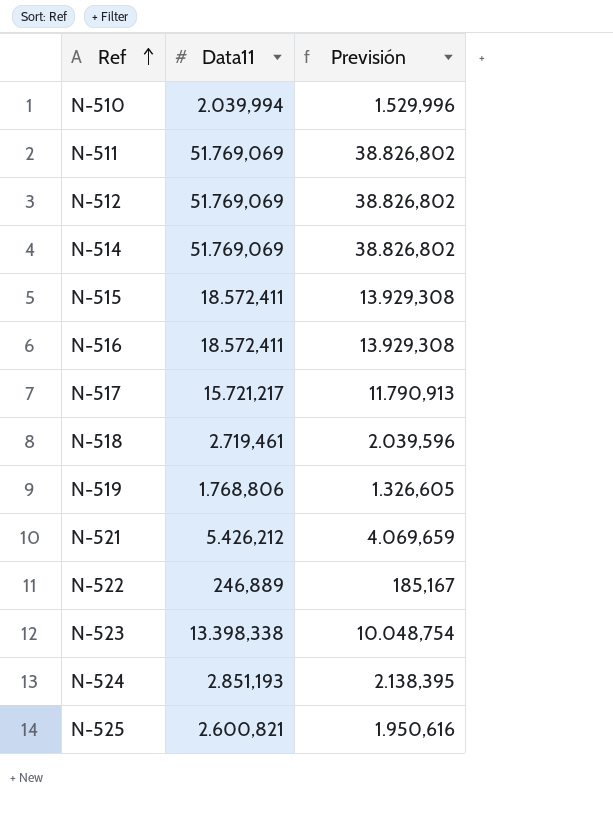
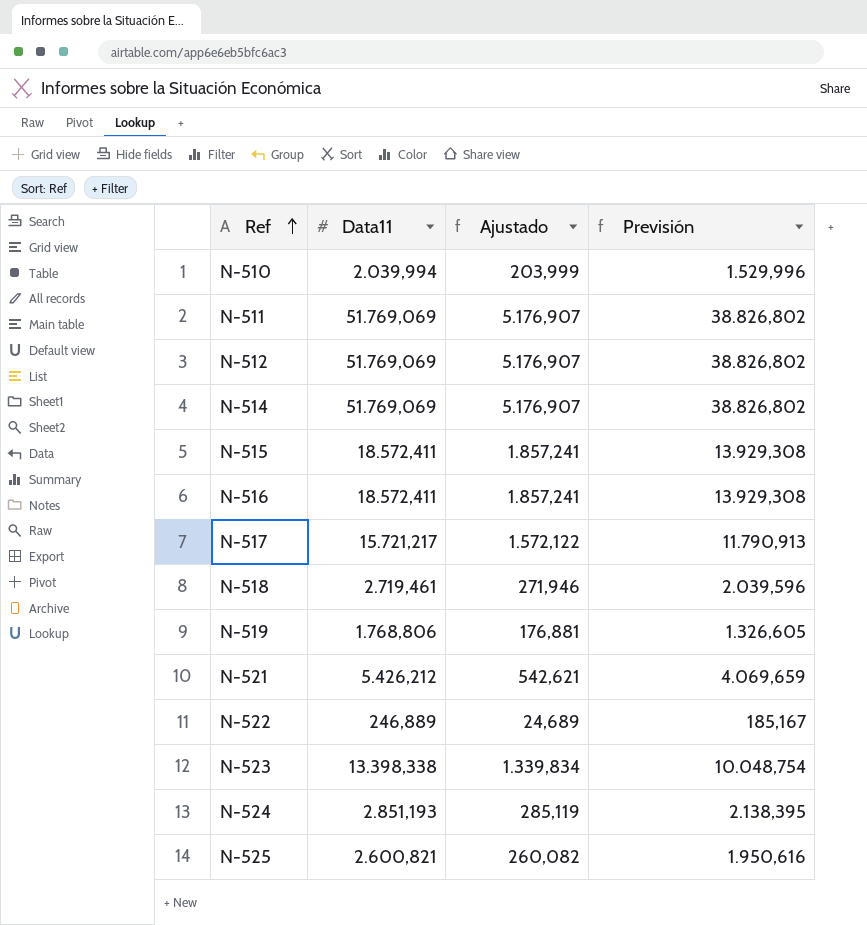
column Ajustado | formula: none -> [Data11] * 0,1

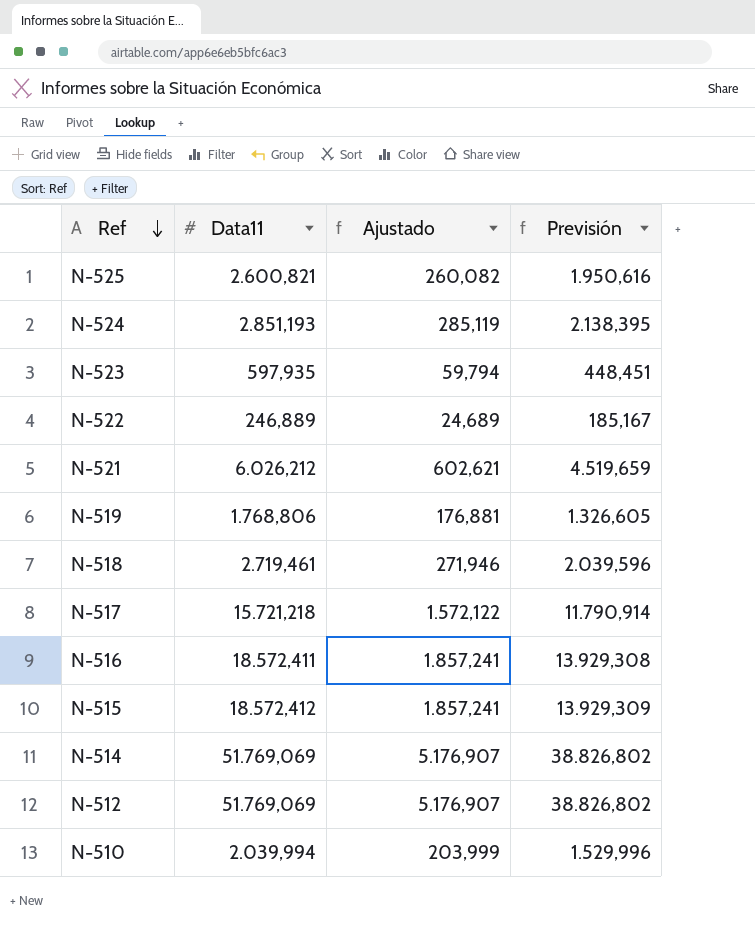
row order: Ref ascending -> Ref descending
row N-511: 51.769,069 | 5.176,907 | 38.826,802 -> none
N-523 | Data11: 13.398,338 -> 597,935
N-523 | Ajustado: 1.339,834 -> 59,794
N-523 | Previsión: 10.048,754 -> 448,451
N-521 | Data11: 5.426,212 -> 6.026,212
N-521 | Ajustado: 542,621 -> 602,621
N-521 | Previsión: 4.069,659 -> 4.519,659
N-517 | Data11: 15.721,217 -> 15.721,218
N-517 | Previsión: 11.790,913 -> 11.790,914
N-515 | Data11: 18.572,411 -> 18.572,412
N-515 | Previsión: 13.929,308 -> 13.929,309

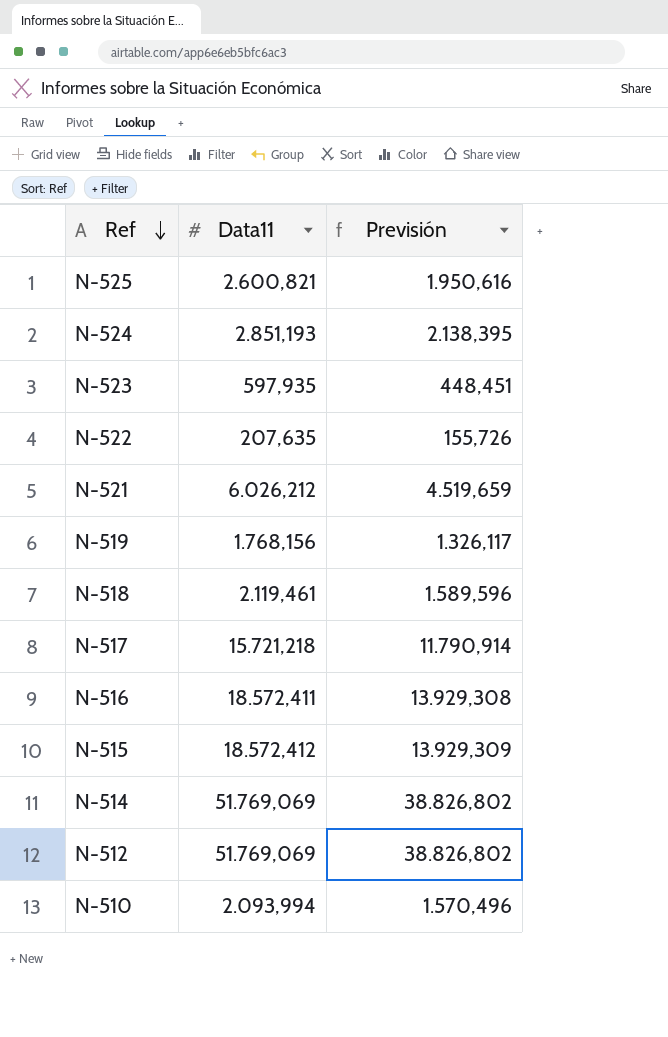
column Ajustado | formula: [Data11] * 0,1 -> none
N-522 | Data11: 246,889 -> 207,635
N-522 | Previsión: 185,167 -> 155,726
N-519 | Data11: 1.768,806 -> 1.768,156
N-519 | Previsión: 1.326,605 -> 1.326,117
N-518 | Data11: 2.719,461 -> 2.119,461
N-518 | Previsión: 2.039,596 -> 1.589,596
N-510 | Data11: 2.039,994 -> 2.093,994
N-510 | Previsión: 1.529,996 -> 1.570,496

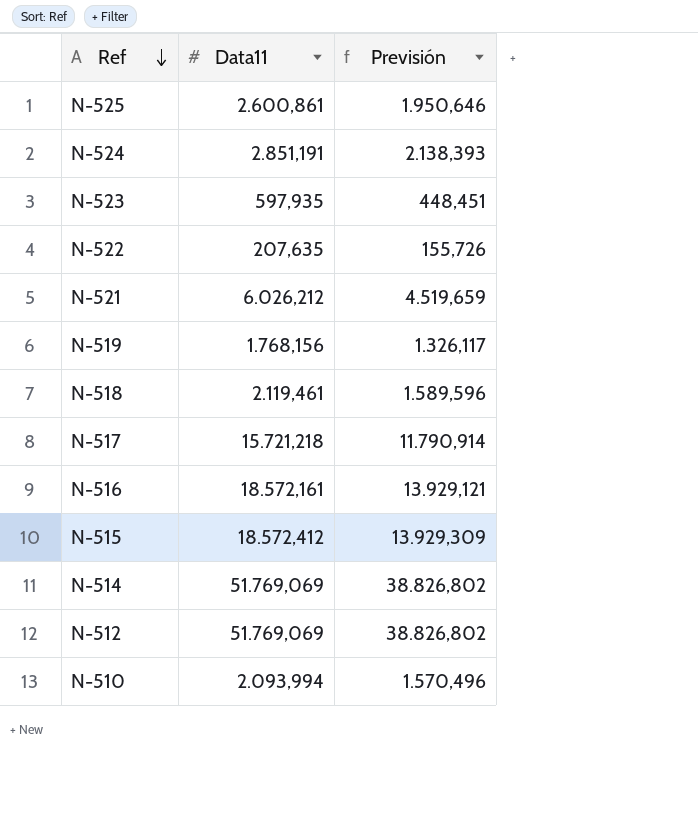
N-525 | Data11: 2.600,821 -> 2.600,861
N-525 | Previsión: 1.950,616 -> 1.950,646
N-524 | Data11: 2.851,193 -> 2.851,191
N-524 | Previsión: 2.138,395 -> 2.138,393
N-516 | Data11: 18.572,411 -> 18.572,161
N-516 | Previsión: 13.929,308 -> 13.929,121

